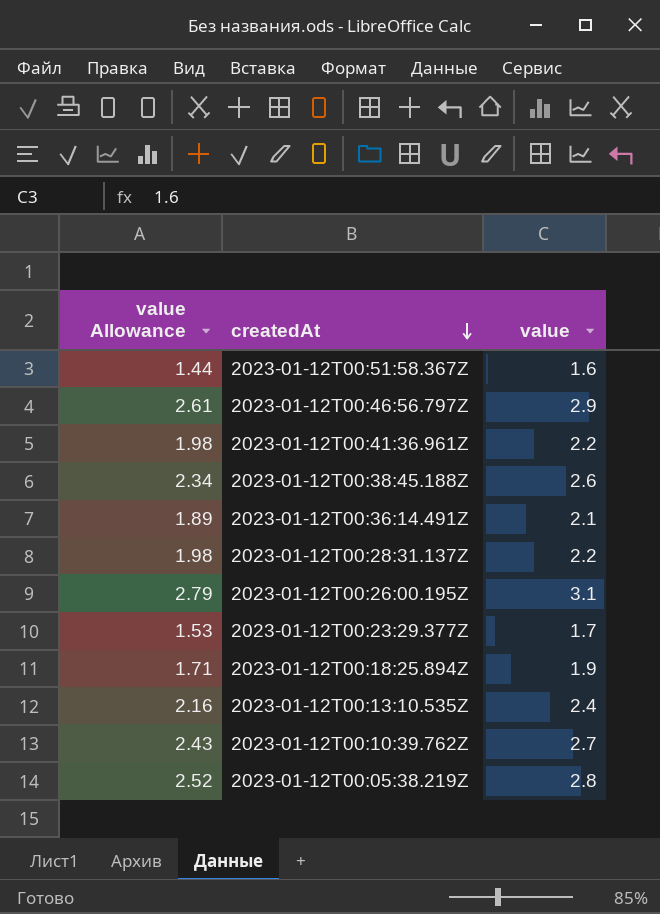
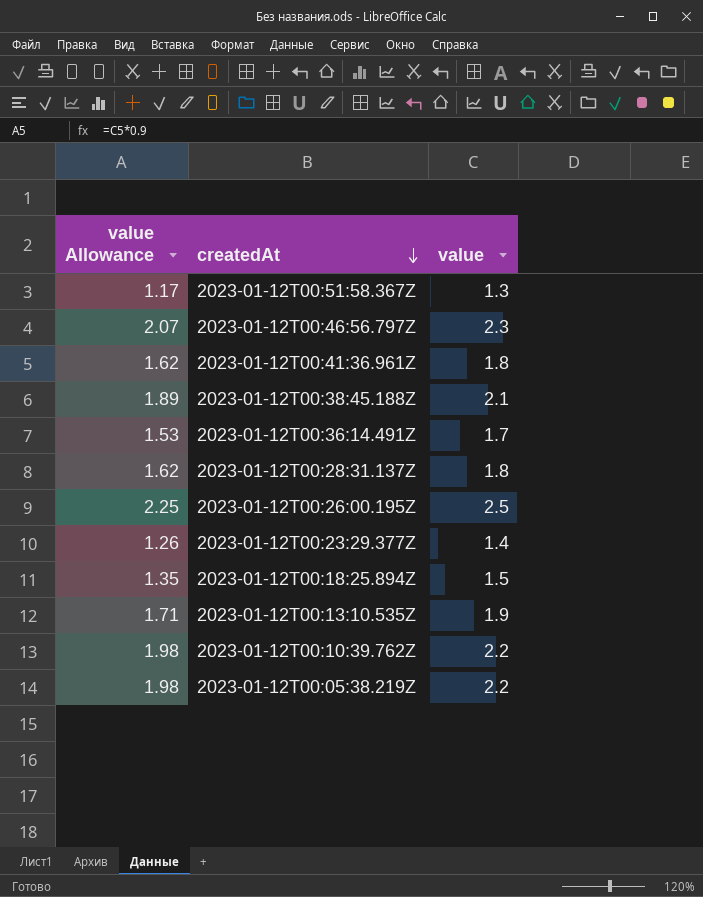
2023-01-12T00:51:58.367Z | value Allowance: 1.44 -> 1.17
2023-01-12T00:51:58.367Z | value: 1.6 -> 1.3
2023-01-12T00:46:56.797Z | value Allowance: 2.61 -> 2.07
2023-01-12T00:46:56.797Z | value: 2.9 -> 2.3
2023-01-12T00:41:36.961Z | value Allowance: 1.98 -> 1.62
2023-01-12T00:41:36.961Z | value: 2.2 -> 1.8
2023-01-12T00:38:45.188Z | value Allowance: 2.34 -> 1.89
2023-01-12T00:38:45.188Z | value: 2.6 -> 2.1
2023-01-12T00:36:14.491Z | value Allowance: 1.89 -> 1.53
2023-01-12T00:36:14.491Z | value: 2.1 -> 1.7
2023-01-12T00:28:31.137Z | value Allowance: 1.98 -> 1.62
2023-01-12T00:28:31.137Z | value: 2.2 -> 1.8
2023-01-12T00:26:00.195Z | value Allowance: 2.79 -> 2.25
2023-01-12T00:26:00.195Z | value: 3.1 -> 2.5
2023-01-12T00:23:29.377Z | value Allowance: 1.53 -> 1.26
2023-01-12T00:23:29.377Z | value: 1.7 -> 1.4
2023-01-12T00:18:25.894Z | value Allowance: 1.71 -> 1.35
2023-01-12T00:18:25.894Z | value: 1.9 -> 1.5
2023-01-12T00:13:10.535Z | value Allowance: 2.16 -> 1.71
2023-01-12T00:13:10.535Z | value: 2.4 -> 1.9
2023-01-12T00:10:39.762Z | value Allowance: 2.43 -> 1.98
2023-01-12T00:10:39.762Z | value: 2.7 -> 2.2
2023-01-12T00:05:38.219Z | value Allowance: 2.52 -> 1.98
2023-01-12T00:05:38.219Z | value: 2.8 -> 2.2

